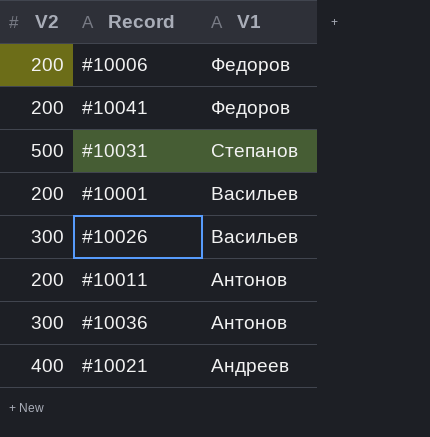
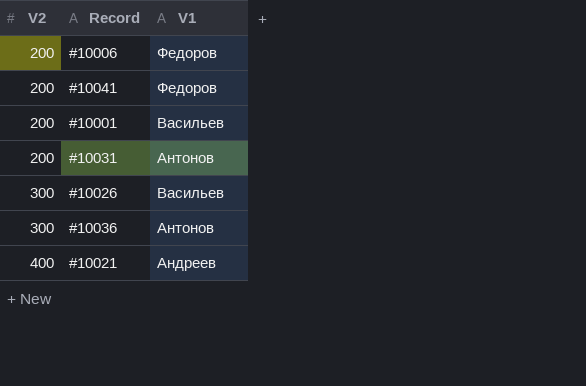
row order: V1 descending -> V2 ascending
row #10011: 200 | Антонов -> none
#10031 | V2: 500 -> 200
#10031 | V1: Степанов -> Антонов

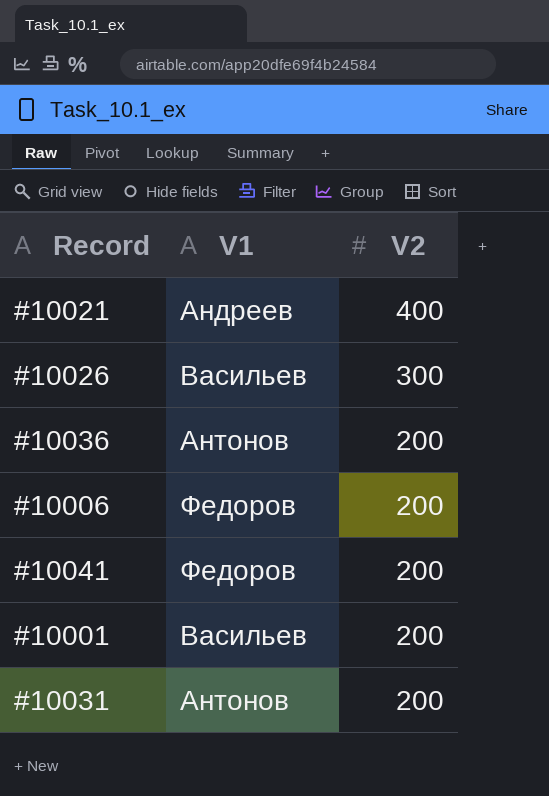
row order: V2 ascending -> V2 descending
column V2 | position: 1 -> 3
#10036 | V2: 300 -> 200

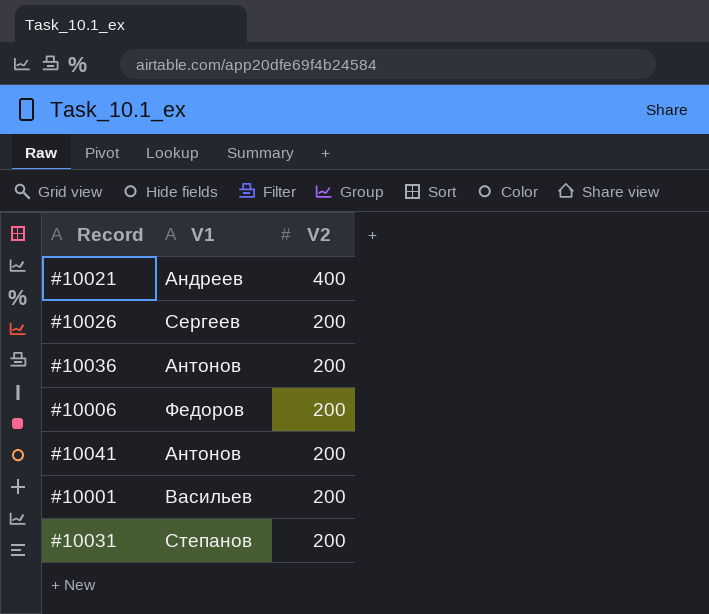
#10026 | V1: Васильев -> Сергеев
#10026 | V2: 300 -> 200
#10041 | V1: Федоров -> Антонов
#10031 | V1: Антонов -> Степанов

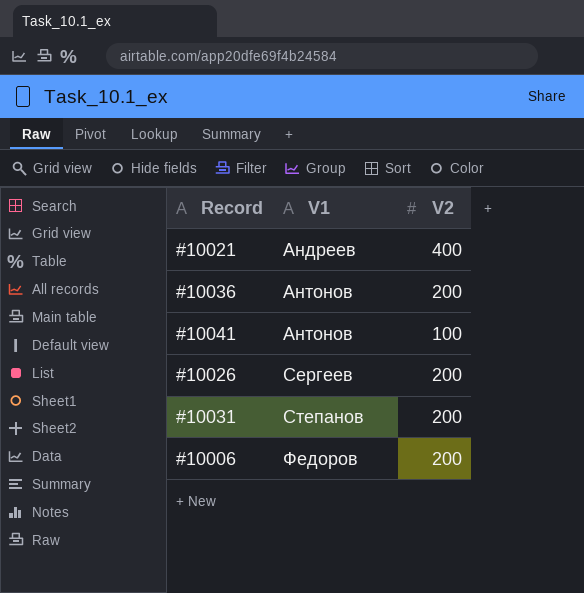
row order: V2 descending -> V1 ascending
row #10001: Васильев | 200 -> none
#10041 | V2: 200 -> 100

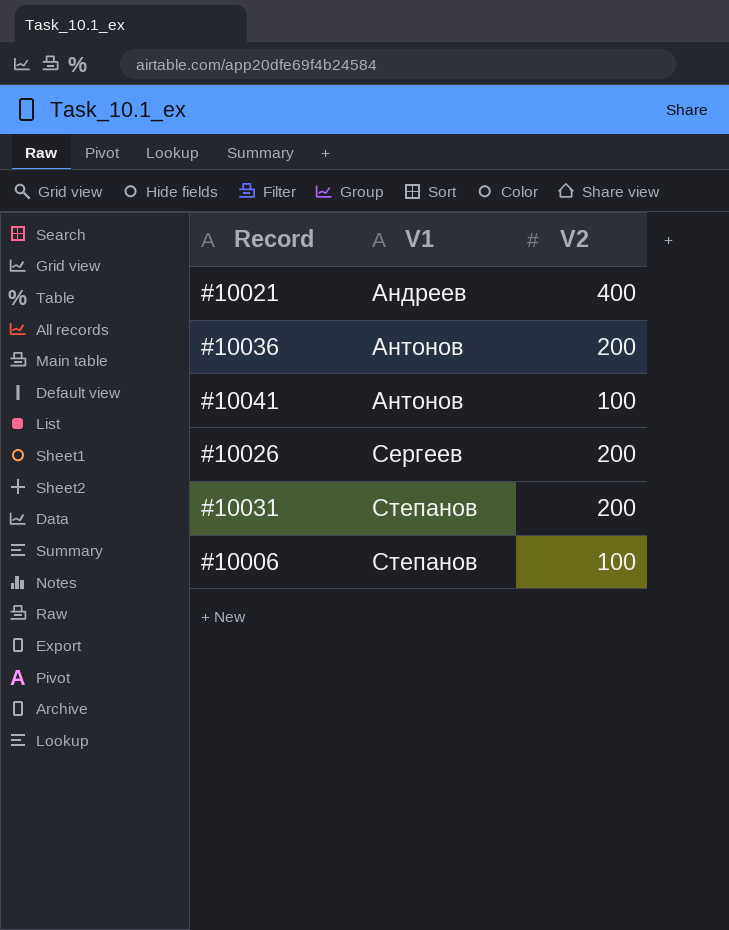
#10006 | V1: Федоров -> Степанов
#10006 | V2: 200 -> 100

